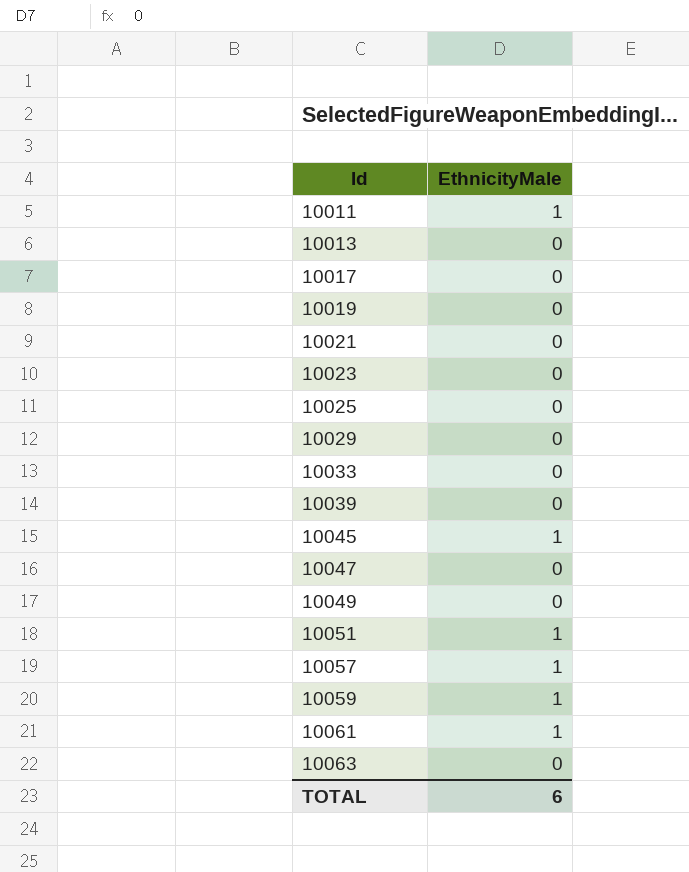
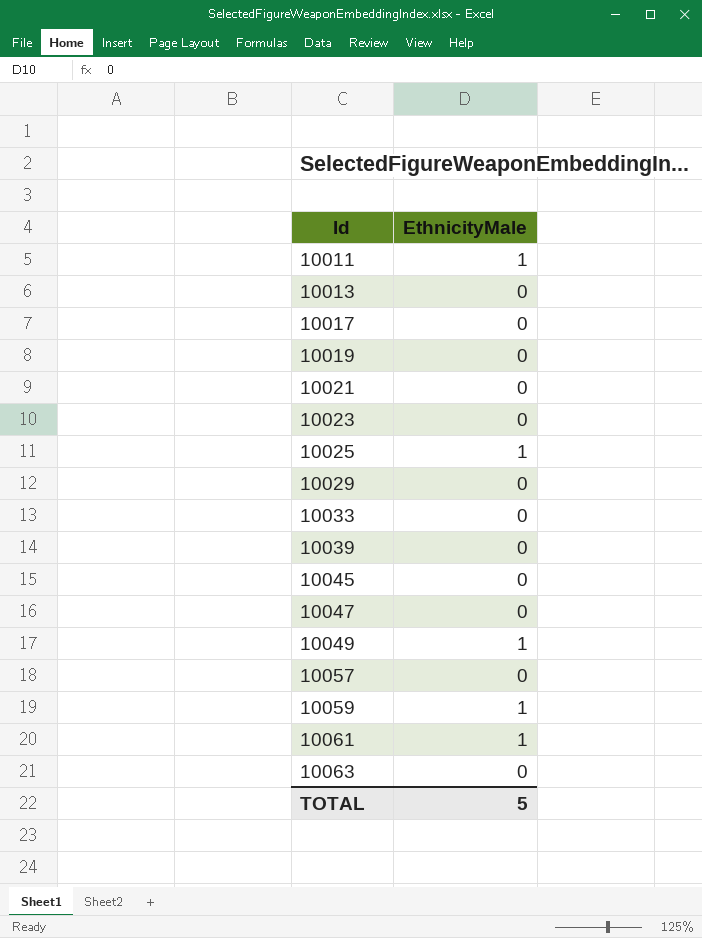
row 10051: 1 -> none
10025 | EthnicityMale: 0 -> 1
10045 | EthnicityMale: 1 -> 0
10049 | EthnicityMale: 0 -> 1
10057 | EthnicityMale: 1 -> 0
TOTAL | EthnicityMale: 6 -> 5

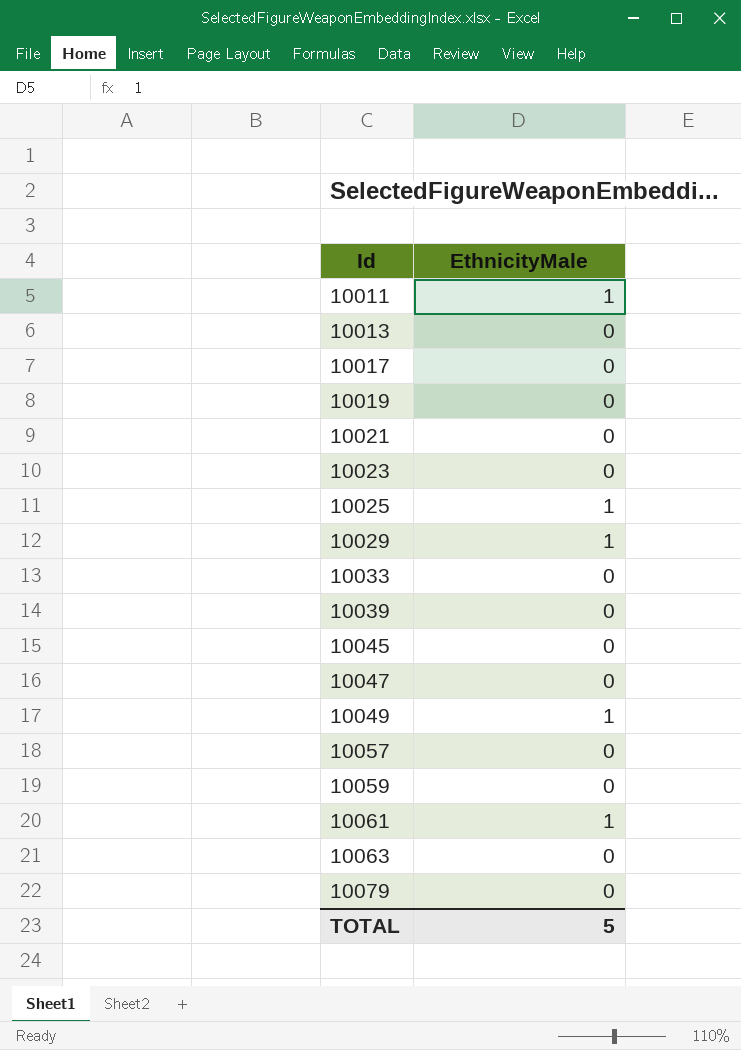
10029 | EthnicityMale: 0 -> 1
10059 | EthnicityMale: 1 -> 0
row 10079: none -> 0

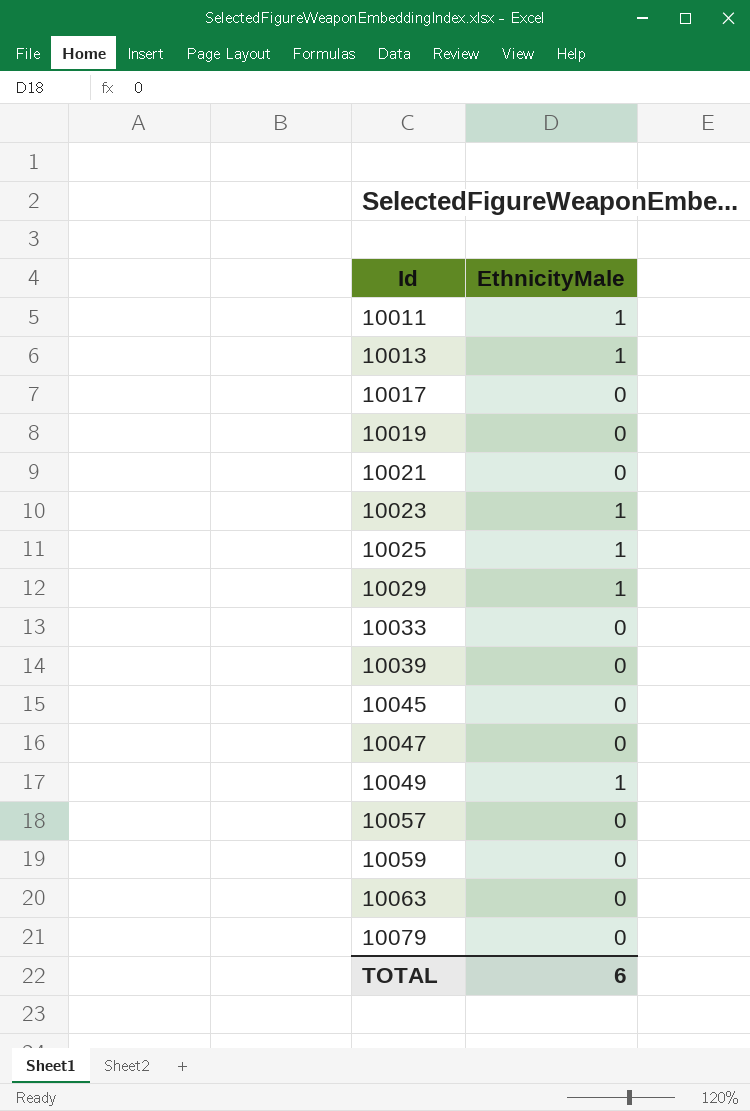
row 10061: 1 -> none
10013 | EthnicityMale: 0 -> 1
10023 | EthnicityMale: 0 -> 1
TOTAL | EthnicityMale: 5 -> 6

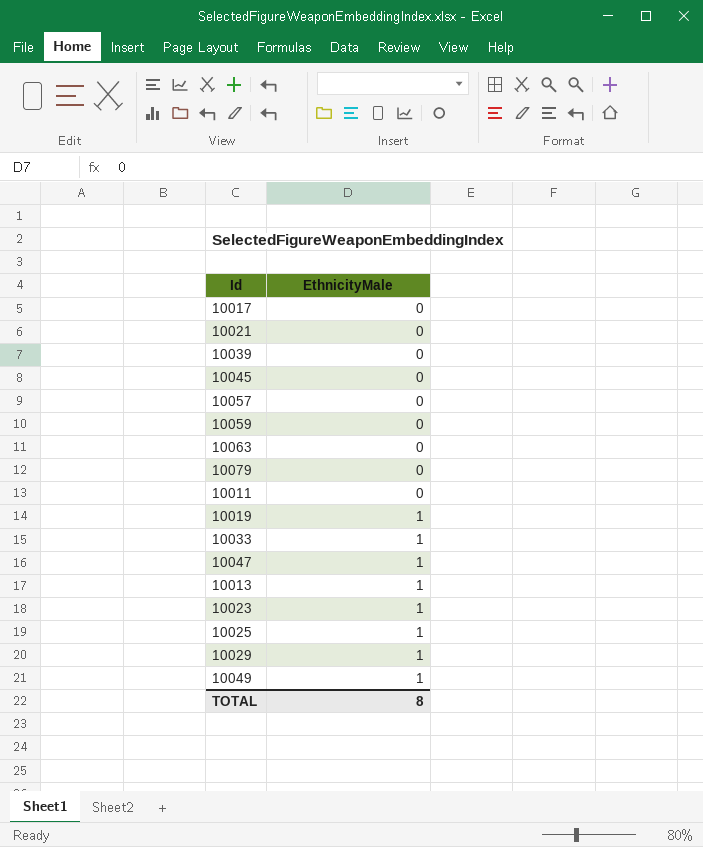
row order: Id ascending -> EthnicityMale ascending
10011 | EthnicityMale: 1 -> 0
10019 | EthnicityMale: 0 -> 1
10033 | EthnicityMale: 0 -> 1
10047 | EthnicityMale: 0 -> 1
TOTAL | EthnicityMale: 6 -> 8

